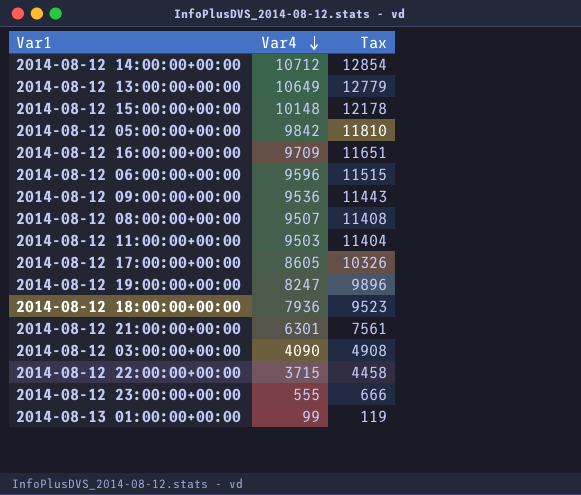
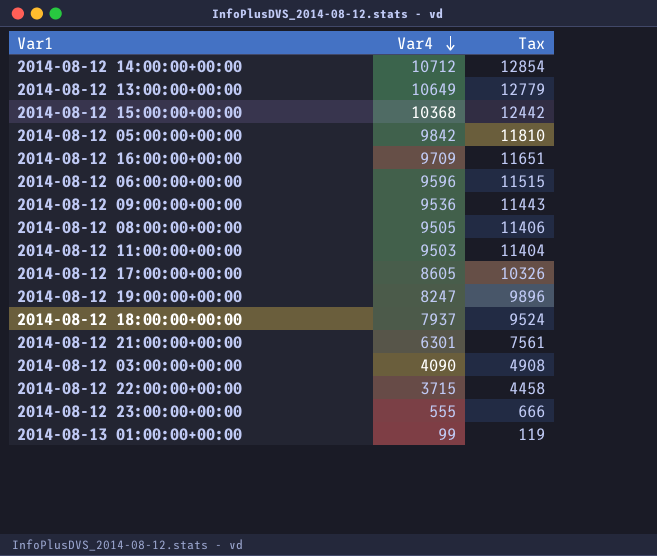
2014-08-12 15:00:00+00:00 | Var4: 10148 -> 10368
2014-08-12 15:00:00+00:00 | Tax: 12178 -> 12442
2014-08-12 08:00:00+00:00 | Var4: 9507 -> 9505
2014-08-12 08:00:00+00:00 | Tax: 11408 -> 11406
2014-08-12 18:00:00+00:00 | Var4: 7936 -> 7937
2014-08-12 18:00:00+00:00 | Tax: 9523 -> 9524

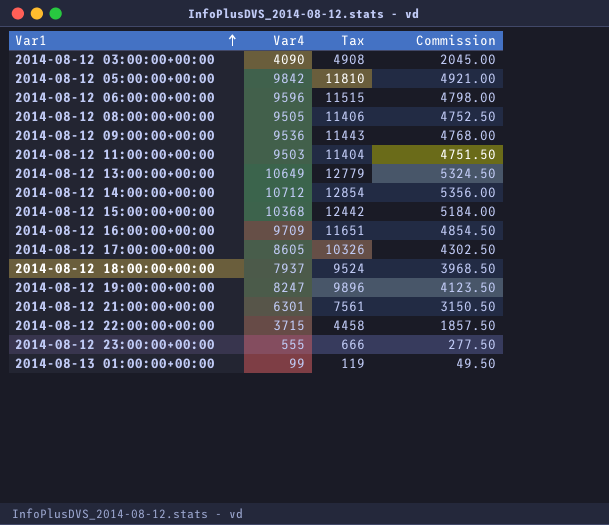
row order: Var4 descending -> Var1 ascending
column Commission | formula: none -> [Var4] * 0.5

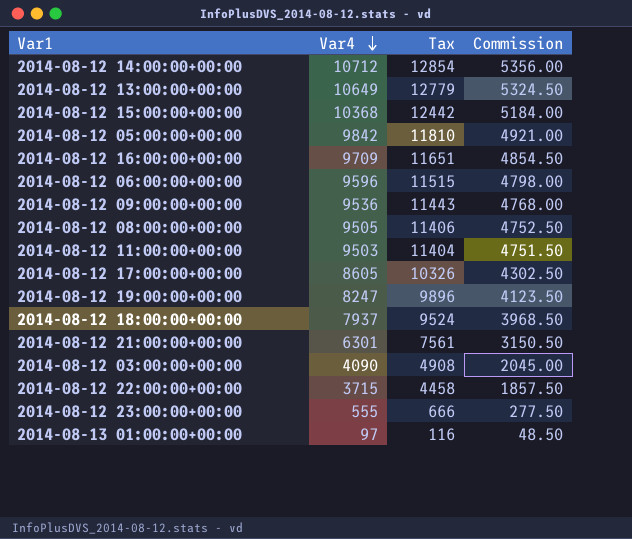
row order: Var1 ascending -> Var4 descending
2014-08-13 01:00:00+00:00 | Var4: 99 -> 97
2014-08-13 01:00:00+00:00 | Tax: 119 -> 116
2014-08-13 01:00:00+00:00 | Commission: 49.50 -> 48.50

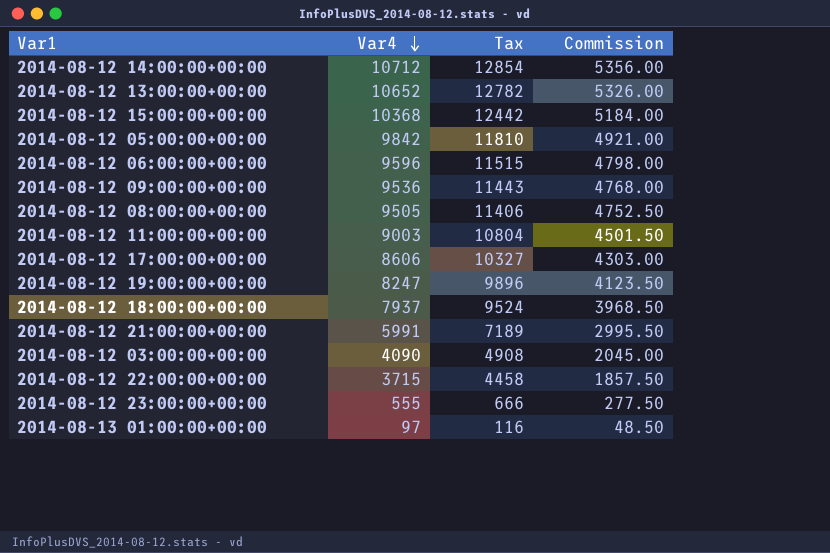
row 2014-08-12 16:00:00+00:00: 9709 | 11651 | 4854.50 -> none
2014-08-12 13:00:00+00:00 | Var4: 10649 -> 10652
2014-08-12 13:00:00+00:00 | Tax: 12779 -> 12782
2014-08-12 13:00:00+00:00 | Commission: 5324.50 -> 5326.00
2014-08-12 11:00:00+00:00 | Var4: 9503 -> 9003
2014-08-12 11:00:00+00:00 | Tax: 11404 -> 10804
2014-08-12 11:00:00+00:00 | Commission: 4751.50 -> 4501.50
2014-08-12 17:00:00+00:00 | Var4: 8605 -> 8606
2014-08-12 17:00:00+00:00 | Tax: 10326 -> 10327
2014-08-12 17:00:00+00:00 | Commission: 4302.50 -> 4303.00
2014-08-12 21:00:00+00:00 | Var4: 6301 -> 5991
2014-08-12 21:00:00+00:00 | Tax: 7561 -> 7189
2014-08-12 21:00:00+00:00 | Commission: 3150.50 -> 2995.50

